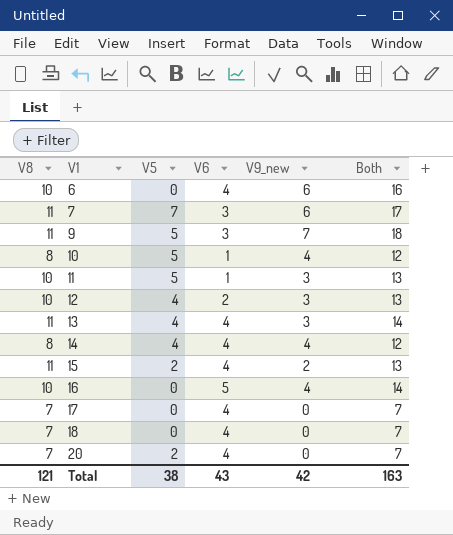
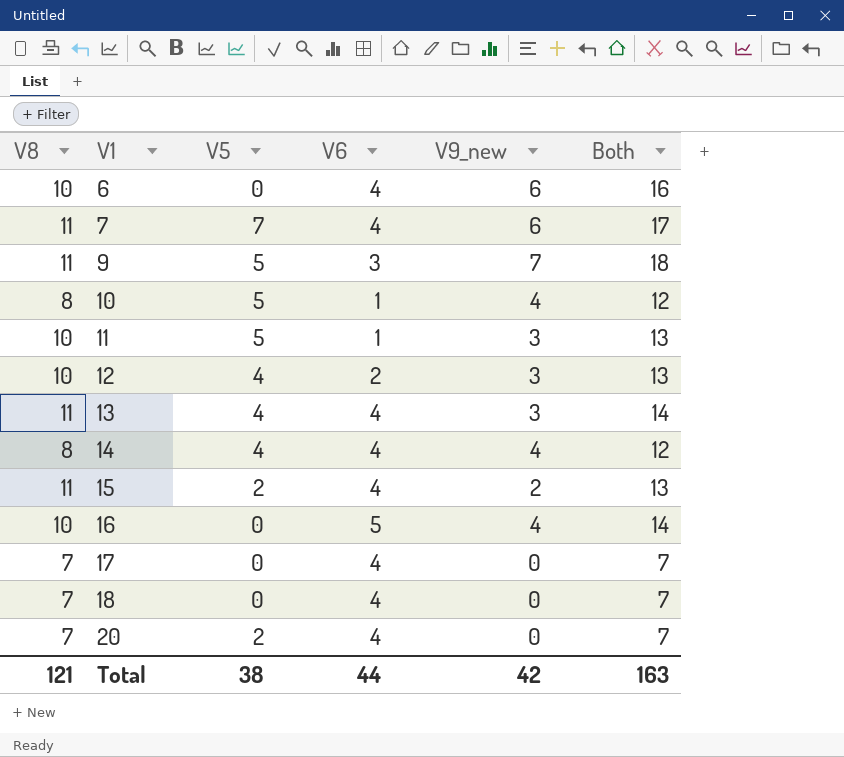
7 | V6: 3 -> 4
Total | V6: 43 -> 44

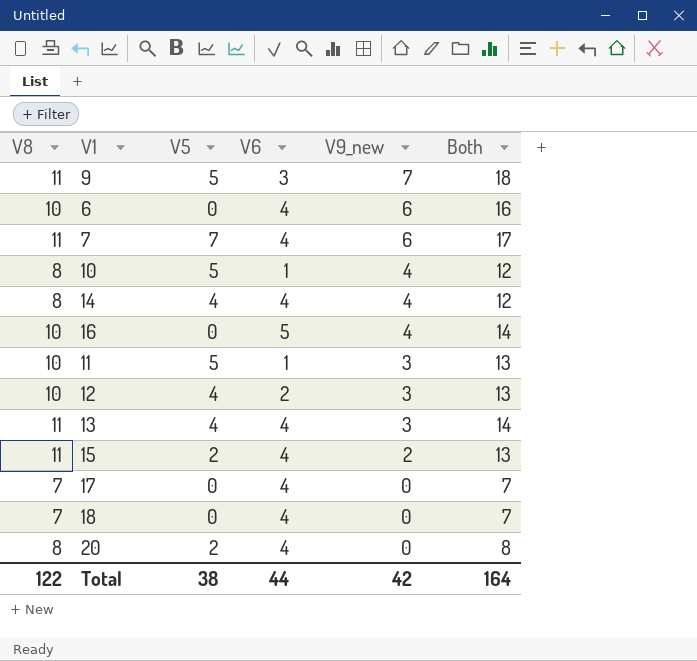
row order: V1 ascending -> V9_new descending
20 | V8: 7 -> 8
20 | Both: 7 -> 8
Total | V8: 121 -> 122
Total | Both: 163 -> 164

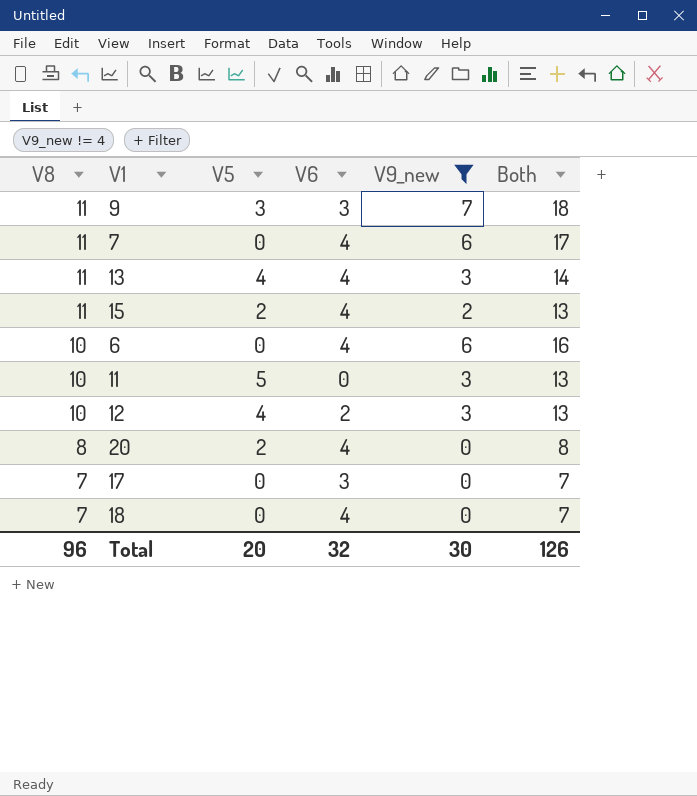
filter: none -> V9_new != 4
row order: V9_new descending -> V8 descending
9 | V5: 5 -> 3
7 | V5: 7 -> 0
11 | V6: 1 -> 0
17 | V6: 4 -> 3
Total | V8: 122 -> 96
Total | V5: 38 -> 20
Total | V6: 44 -> 32
Total | V9_new: 42 -> 30
Total | Both: 164 -> 126

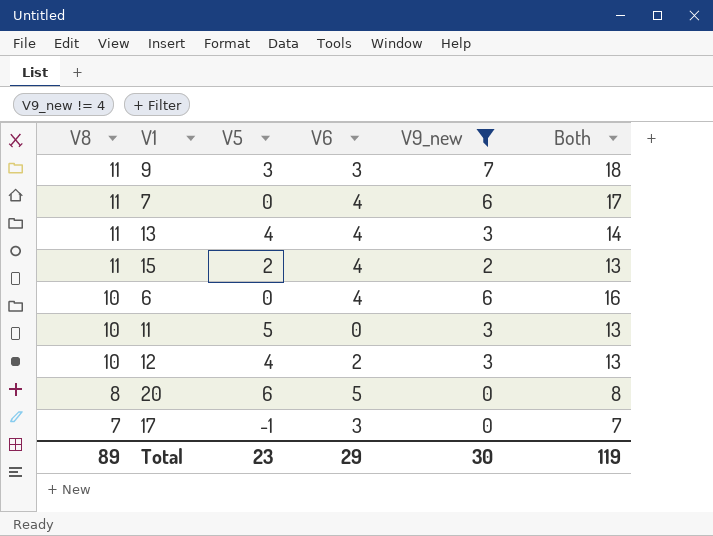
row 18: 7 | 0 | 4 | 0 | 7 -> none
20 | V5: 2 -> 6
20 | V6: 4 -> 5
17 | V5: 0 -> -1
Total | V8: 96 -> 89
Total | V5: 20 -> 23
Total | V6: 32 -> 29
Total | Both: 126 -> 119

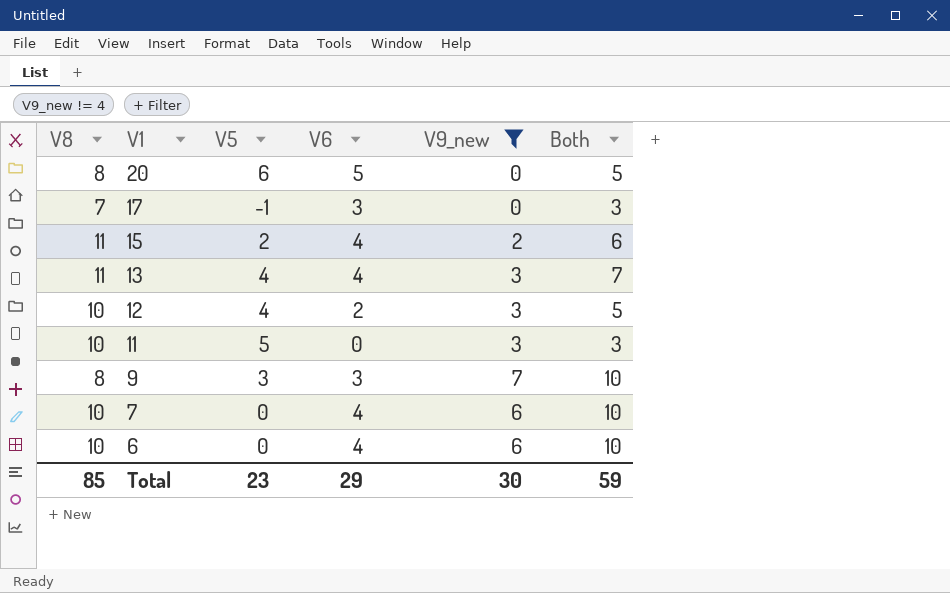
row order: V8 descending -> V1 descending
column Both | formula: [V8] + [V9_new] -> [V6] + [V9_new]
9 | V8: 11 -> 8
7 | V8: 11 -> 10
Total | V8: 89 -> 85
Total | Both: 119 -> 59

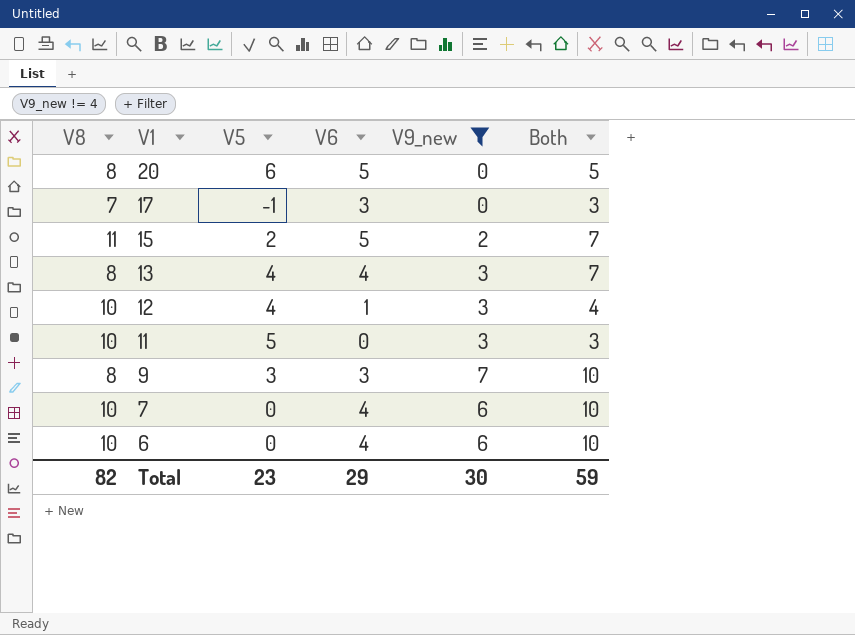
15 | V6: 4 -> 5
15 | Both: 6 -> 7
13 | V8: 11 -> 8
12 | V6: 2 -> 1
12 | Both: 5 -> 4
Total | V8: 85 -> 82

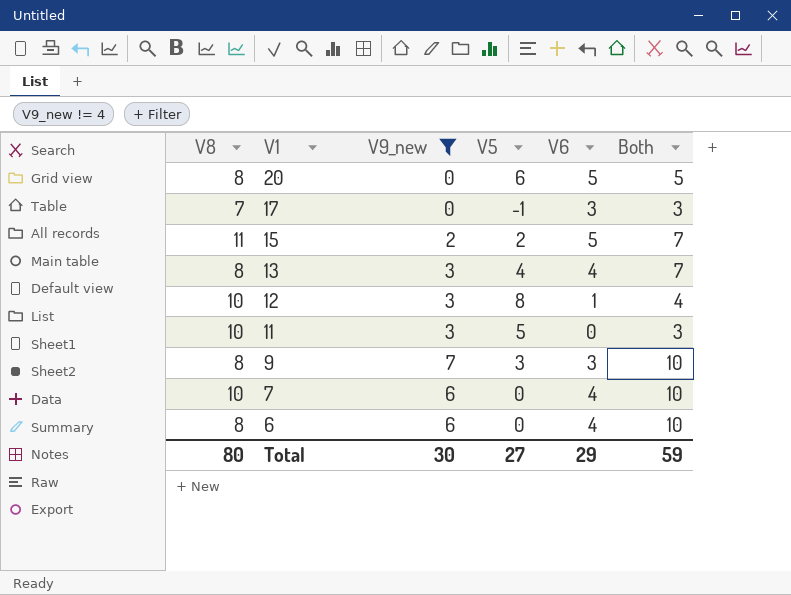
column V9_new | position: 5 -> 3
12 | V5: 4 -> 8
6 | V8: 10 -> 8
Total | V8: 82 -> 80
Total | V5: 23 -> 27

